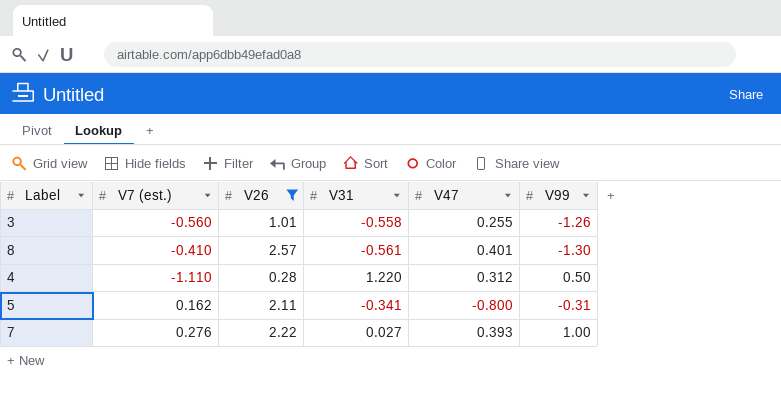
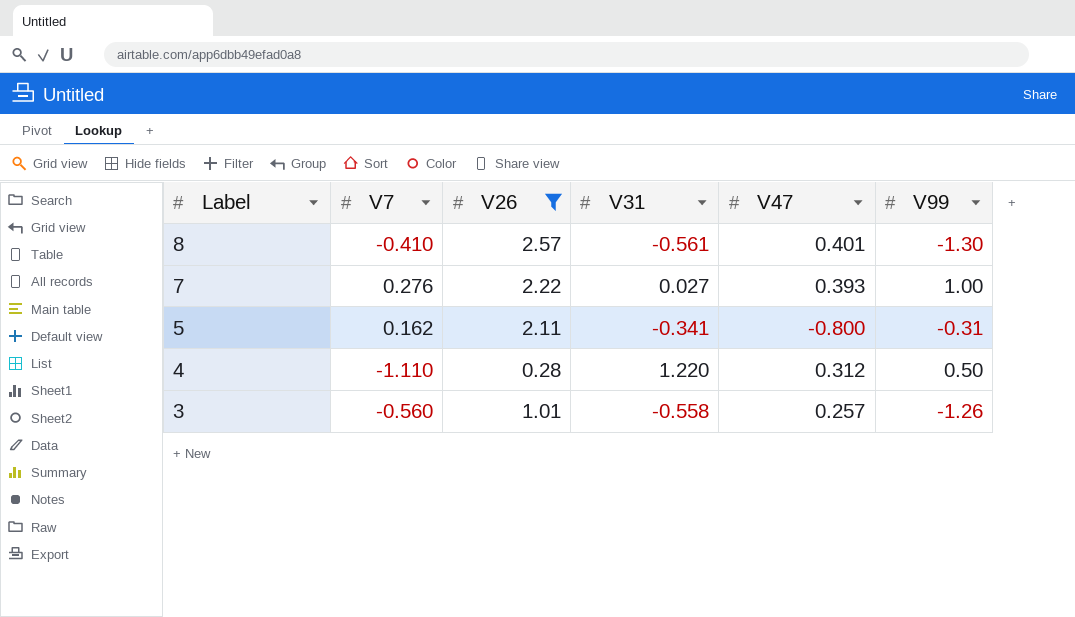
row order: none -> Label descending
column name: V7 (est.) -> V7
3 | V47: 0.255 -> 0.257

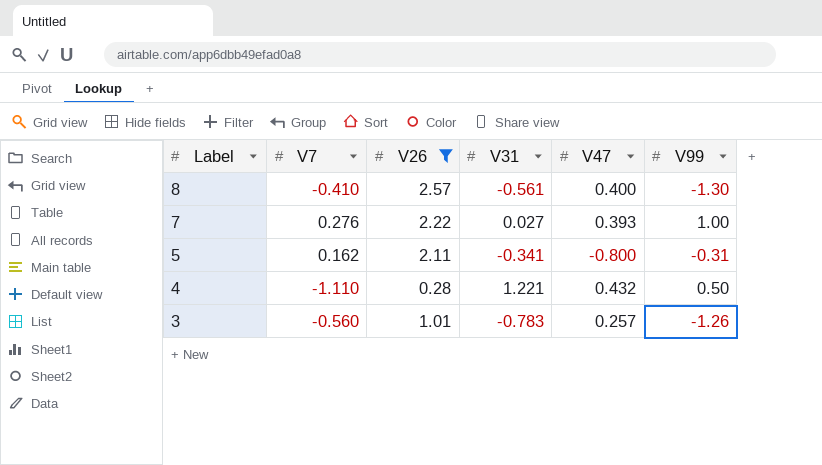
8 | V47: 0.401 -> 0.400
4 | V31: 1.220 -> 1.221
4 | V47: 0.312 -> 0.432
3 | V31: -0.558 -> -0.783

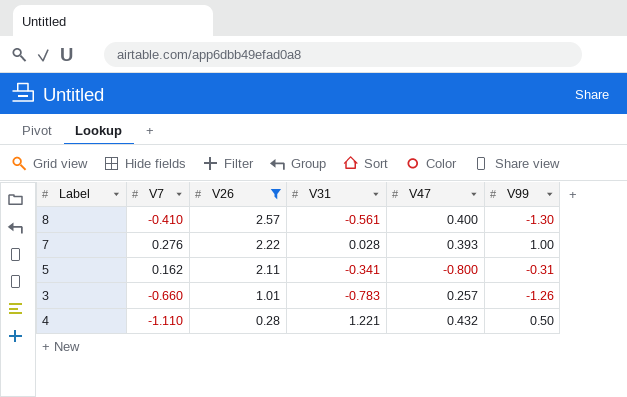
row order: Label descending -> V26 descending
7 | V31: 0.027 -> 0.028
3 | V7: -0.560 -> -0.660

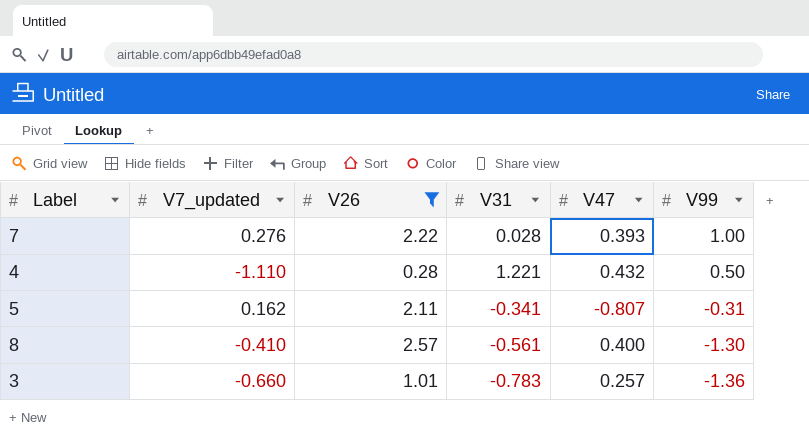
row order: V26 descending -> V99 descending
column name: V7 -> V7_updated
5 | V47: -0.800 -> -0.807
3 | V99: -1.26 -> -1.36

